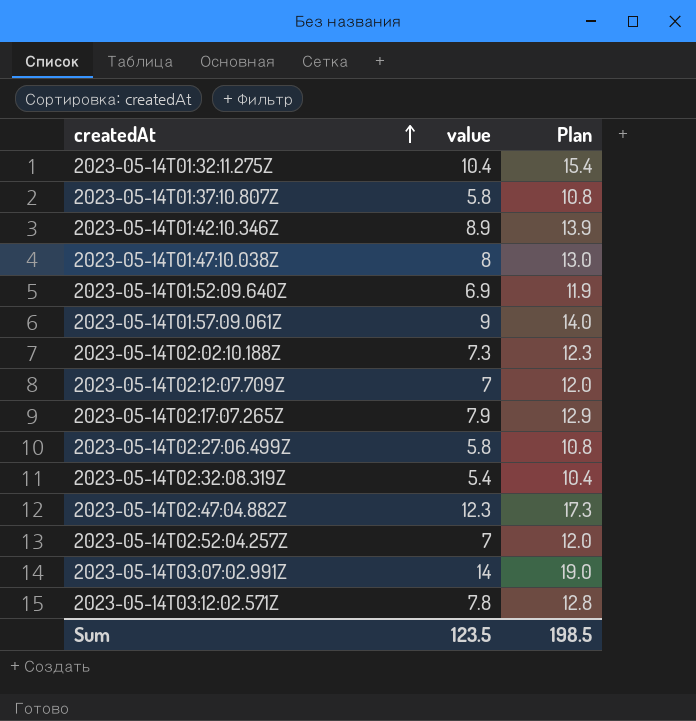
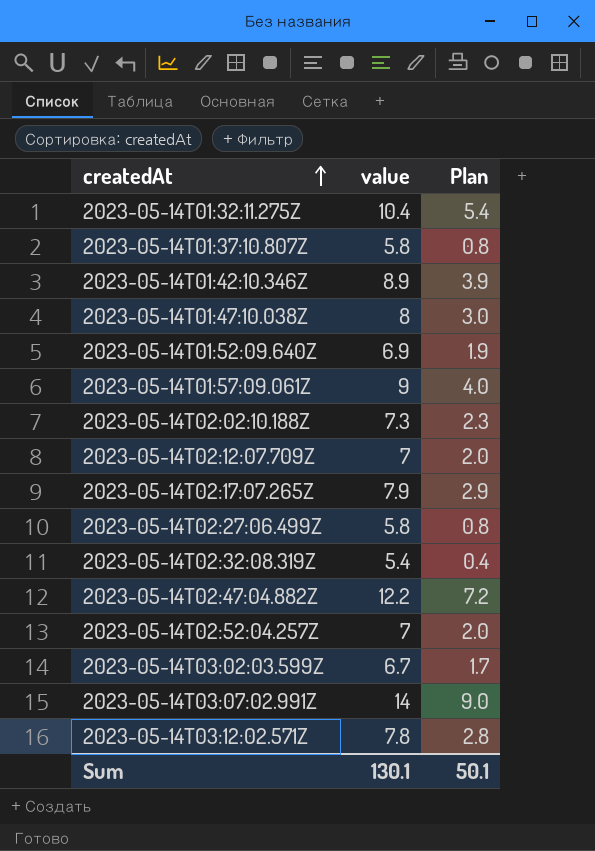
column Plan | formula: [value] + 5 -> [value] - 5
2023-05-14T02:47:04.882Z | value: 12.3 -> 12.2
row 2023-05-14T03:02:03.599Z: none -> 6.7 | 1.7
Sum | value: 123.5 -> 130.1
Sum | Plan: 198.5 -> 50.1

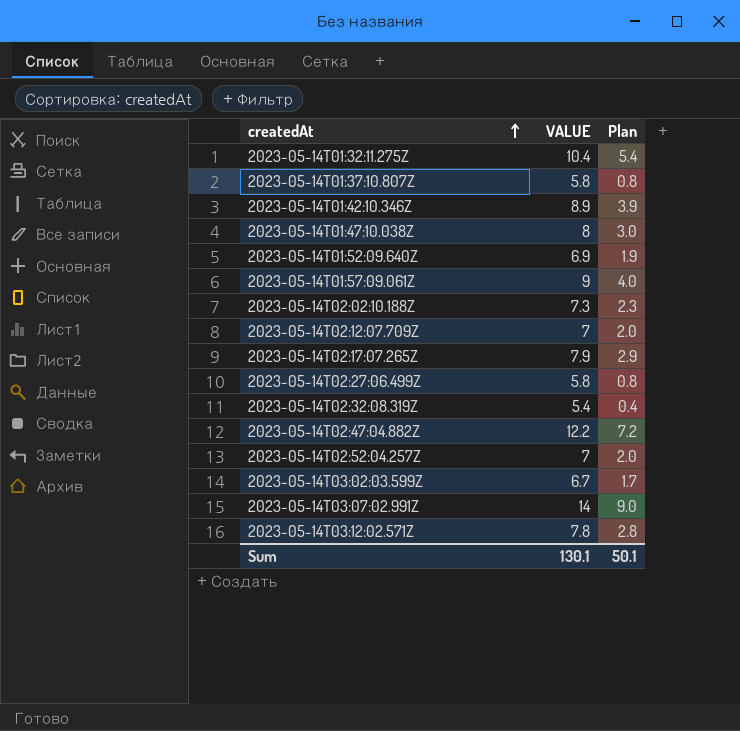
column name: value -> VALUE

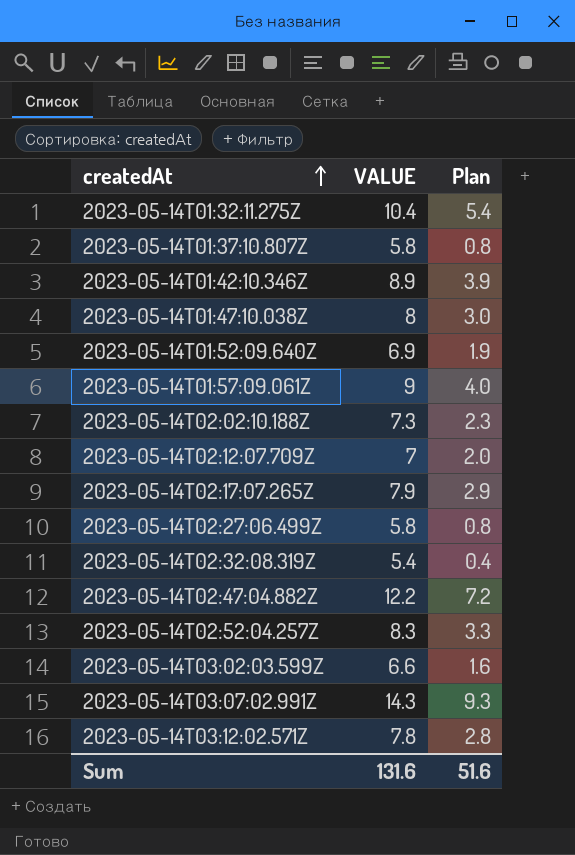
2023-05-14T02:52:04.257Z | VALUE: 7 -> 8.3
2023-05-14T02:52:04.257Z | Plan: 2.0 -> 3.3
2023-05-14T03:02:03.599Z | VALUE: 6.7 -> 6.6
2023-05-14T03:02:03.599Z | Plan: 1.7 -> 1.6
2023-05-14T03:07:02.991Z | VALUE: 14 -> 14.3
2023-05-14T03:07:02.991Z | Plan: 9.0 -> 9.3
Sum | VALUE: 130.1 -> 131.6
Sum | Plan: 50.1 -> 51.6

